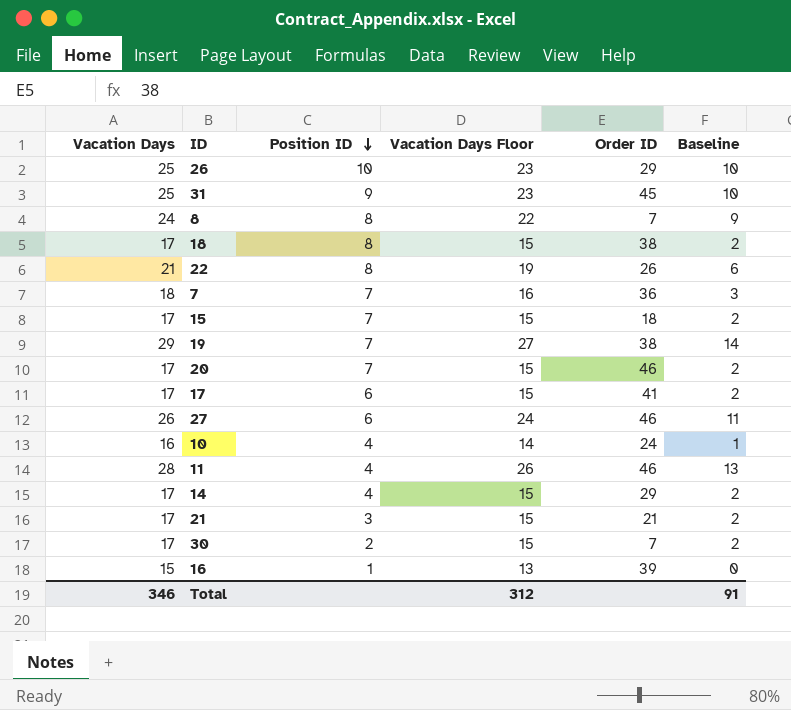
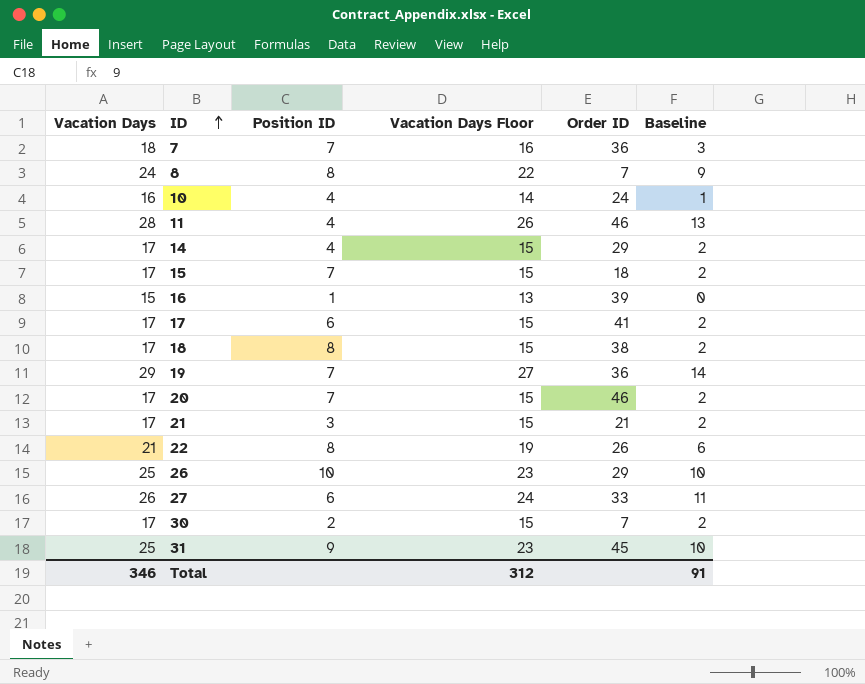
row order: Position ID descending -> ID ascending
19 | Order ID: 38 -> 36
27 | Order ID: 46 -> 33

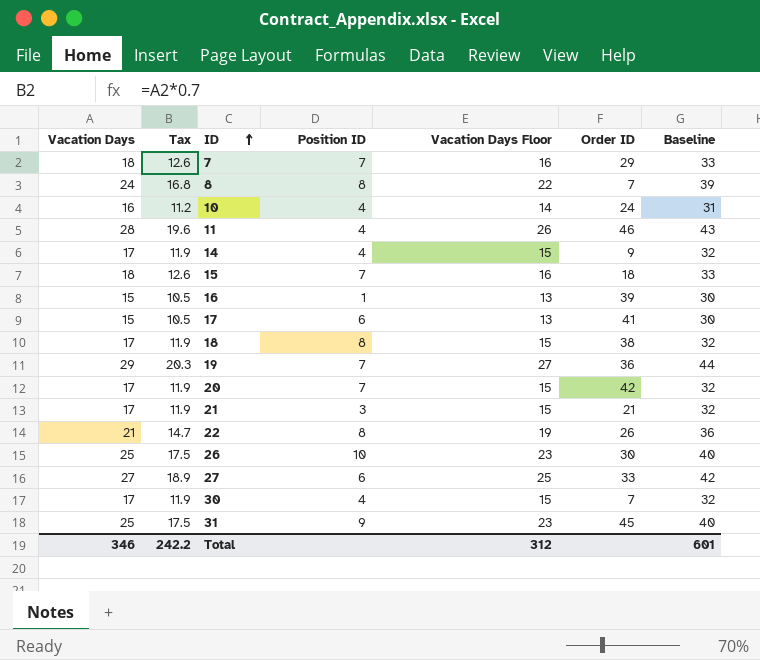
column Tax | formula: none -> [Vacation Days] * 0.7
column Baseline | formula: [Vacation Days] - 15 -> [Vacation Days] + 15
7 | Order ID: 36 -> 29
14 | Order ID: 29 -> 9
15 | Vacation Days: 17 -> 18
15 | Vacation Days Floor: 15 -> 16
17 | Vacation Days: 17 -> 15
17 | Vacation Days Floor: 15 -> 13
20 | Order ID: 46 -> 42
26 | Order ID: 29 -> 30
27 | Vacation Days: 26 -> 27
27 | Vacation Days Floor: 24 -> 25
30 | Position ID: 2 -> 4
Total | Baseline: 91 -> 601

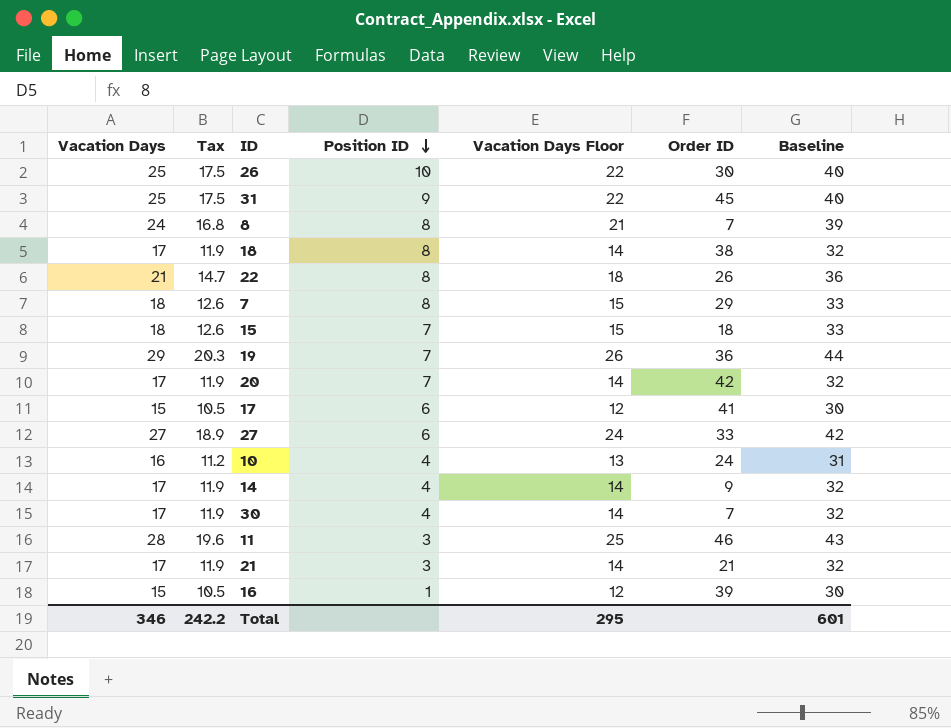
row order: ID ascending -> Position ID descending
column Vacation Days Floor | formula: [Vacation Days] - 2 -> [Vacation Days] - 3
7 | Position ID: 7 -> 8
11 | Position ID: 4 -> 3
Total | Vacation Days Floor: 312 -> 295

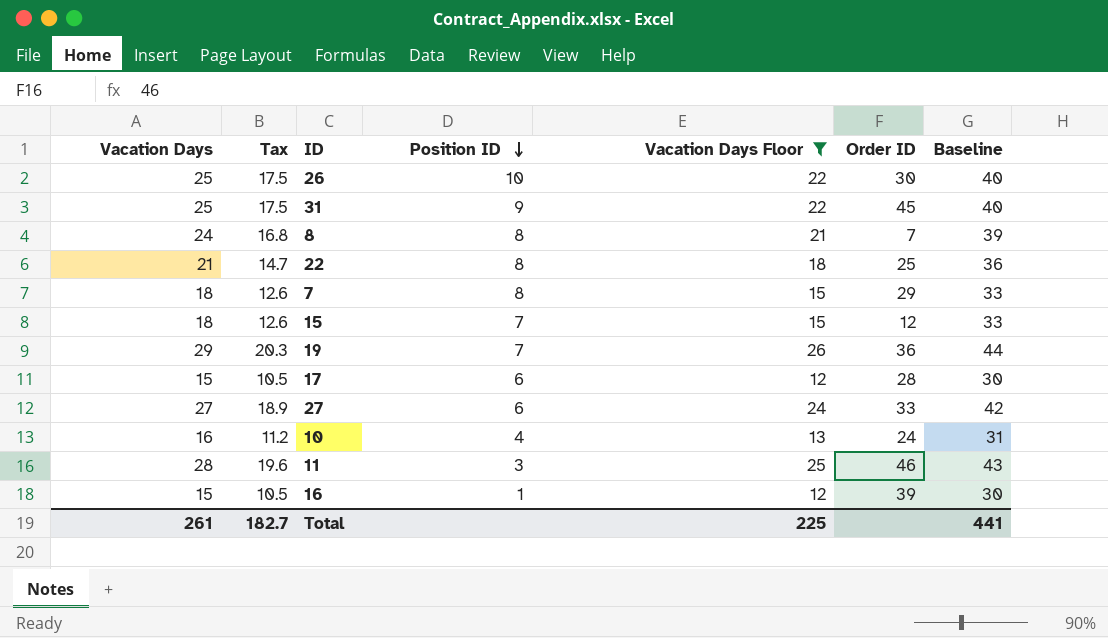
filter: none -> Vacation Days Floor != 14
22 | Order ID: 26 -> 25
15 | Order ID: 18 -> 12
17 | Order ID: 41 -> 28
Total | Vacation Days: 346 -> 261
Total | Tax: 242.2 -> 182.7
Total | Vacation Days Floor: 295 -> 225
Total | Baseline: 601 -> 441

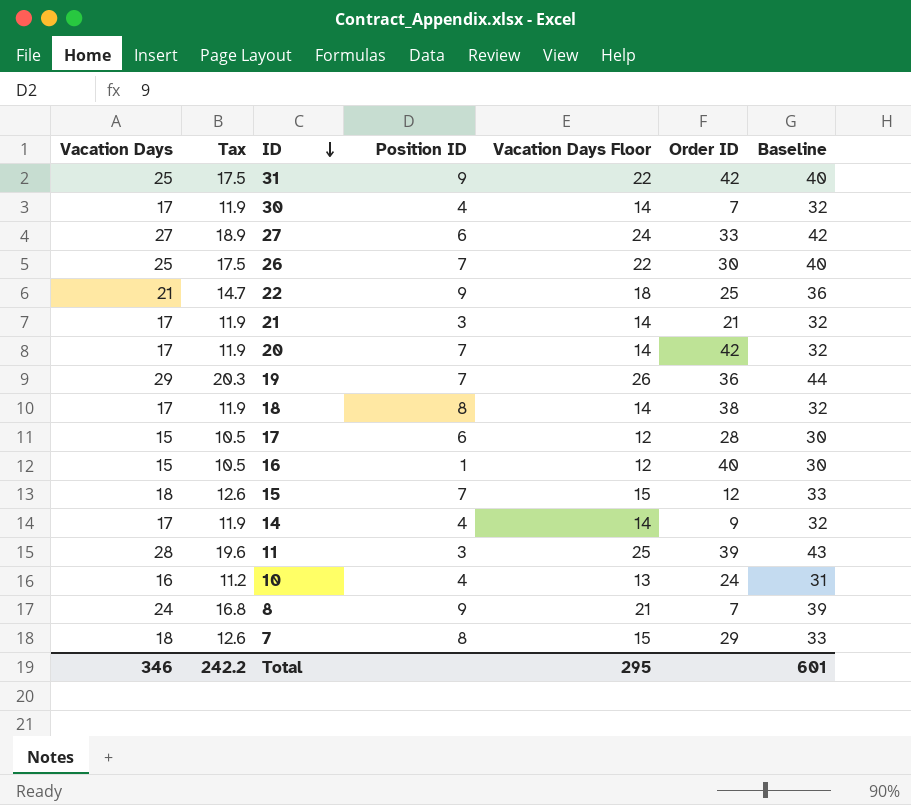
filter: Vacation Days Floor != 14 -> none
row order: Position ID descending -> ID descending
31 | Order ID: 45 -> 42
26 | Position ID: 10 -> 7
22 | Position ID: 8 -> 9
16 | Order ID: 39 -> 40
11 | Order ID: 46 -> 39
8 | Position ID: 8 -> 9
Total | Vacation Days: 261 -> 346
Total | Tax: 182.7 -> 242.2
Total | Vacation Days Floor: 225 -> 295
Total | Baseline: 441 -> 601

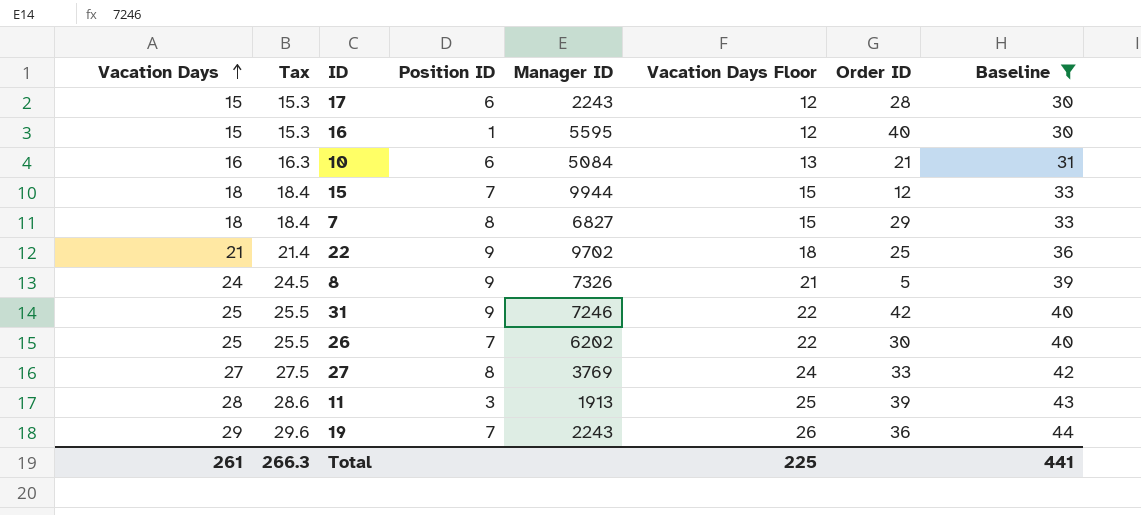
filter: none -> Baseline != 32
row order: ID descending -> Vacation Days ascending
column Tax | formula: [Vacation Days] * 0.7 -> [Vacation Days] * 1.02
column Manager ID | position: none -> 5
10 | Position ID: 4 -> 6
10 | Order ID: 24 -> 21
8 | Order ID: 7 -> 5
27 | Position ID: 6 -> 8
Total | Vacation Days: 346 -> 261
Total | Tax: 242.2 -> 266.3
Total | Vacation Days Floor: 295 -> 225
Total | Baseline: 601 -> 441

